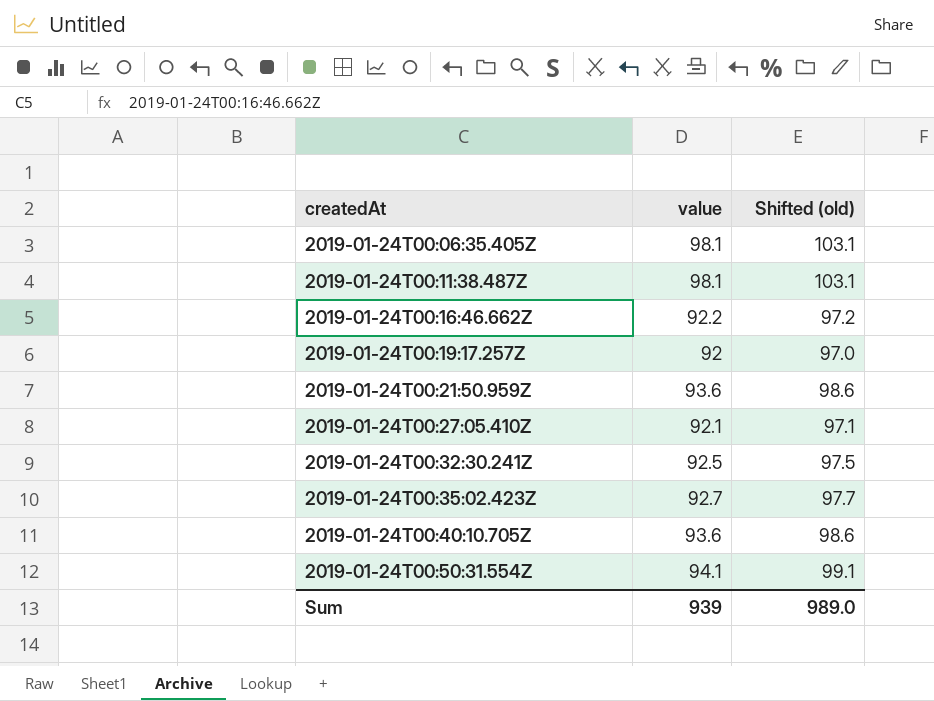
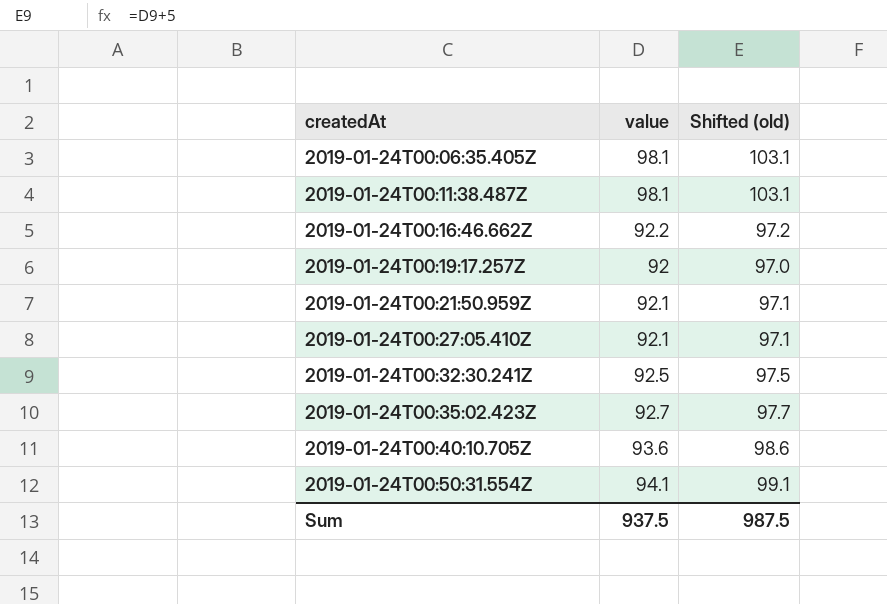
2019-01-24T00:21:50.959Z | value: 93.6 -> 92.1
2019-01-24T00:21:50.959Z | Shifted (old): 98.6 -> 97.1
Sum | value: 939 -> 937.5
Sum | Shifted (old): 989.0 -> 987.5

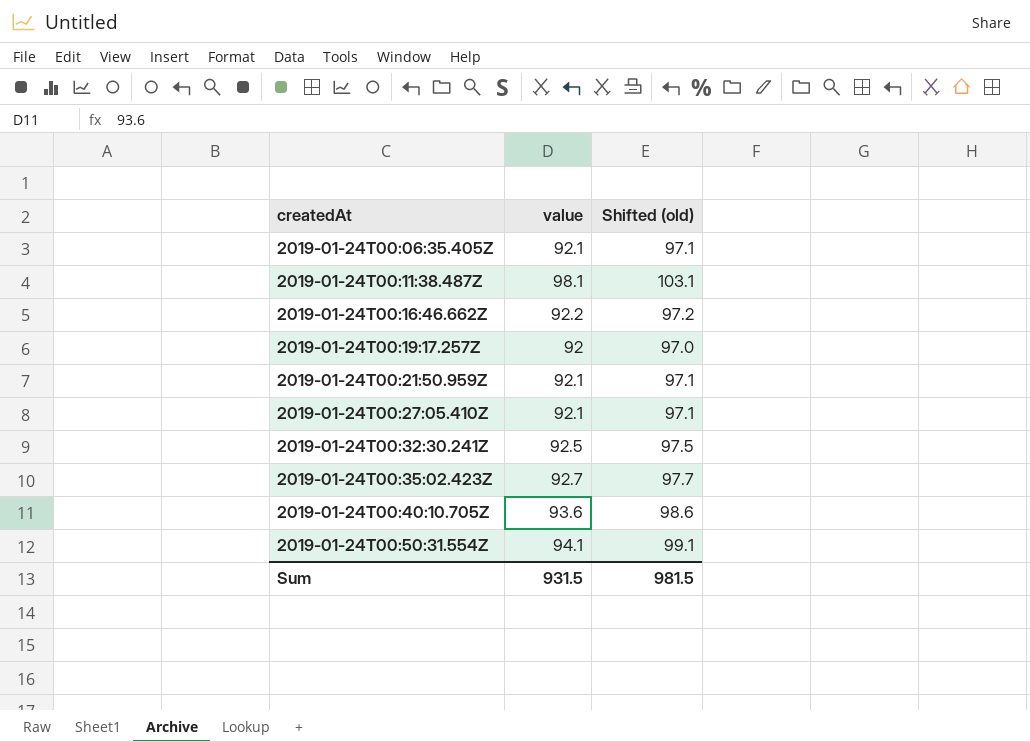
2019-01-24T00:06:35.405Z | value: 98.1 -> 92.1
2019-01-24T00:06:35.405Z | Shifted (old): 103.1 -> 97.1
Sum | value: 937.5 -> 931.5
Sum | Shifted (old): 987.5 -> 981.5

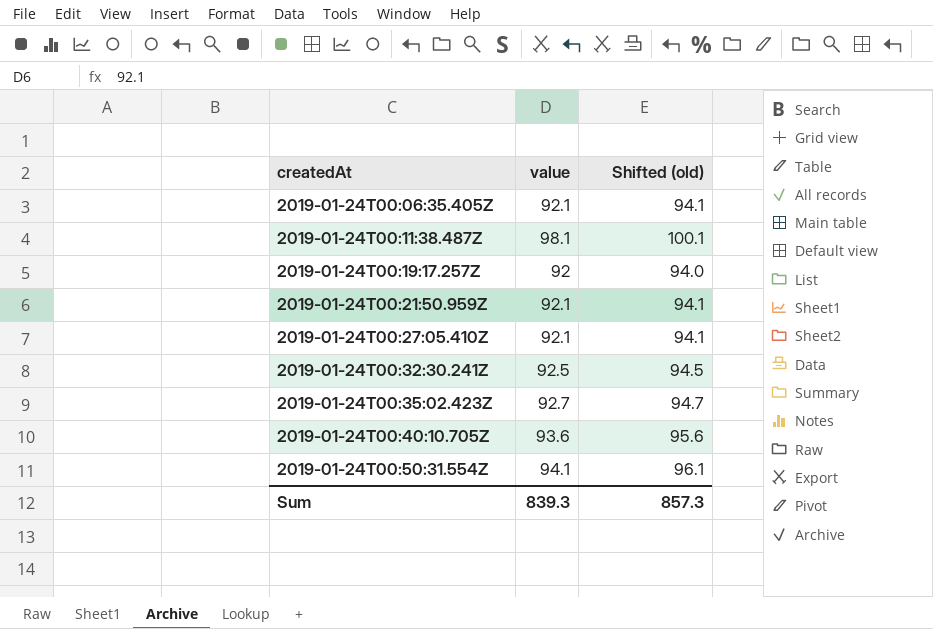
column Shifted (old) | formula: [value] + 5 -> [value] + 2
row 2019-01-24T00:16:46.662Z: 92.2 | 97.2 -> none
Sum | value: 931.5 -> 839.3
Sum | Shifted (old): 981.5 -> 857.3

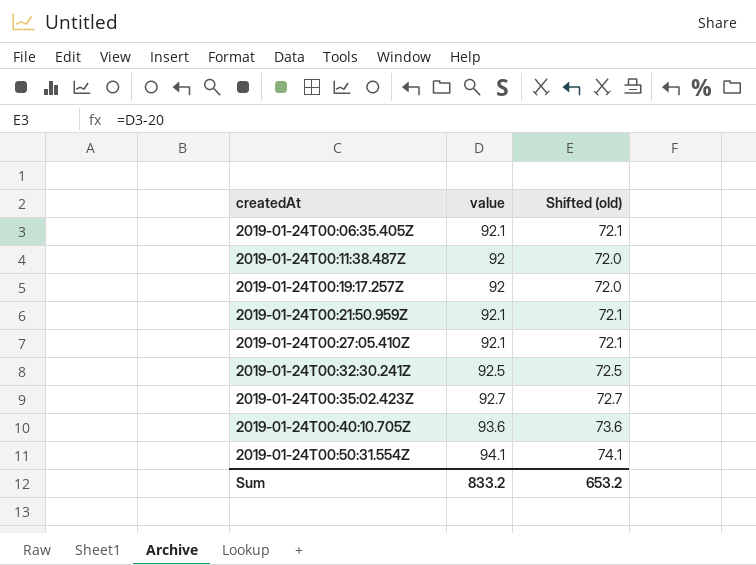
column Shifted (old) | formula: [value] + 2 -> [value] - 20
2019-01-24T00:11:38.487Z | value: 98.1 -> 92
Sum | value: 839.3 -> 833.2
Sum | Shifted (old): 857.3 -> 653.2

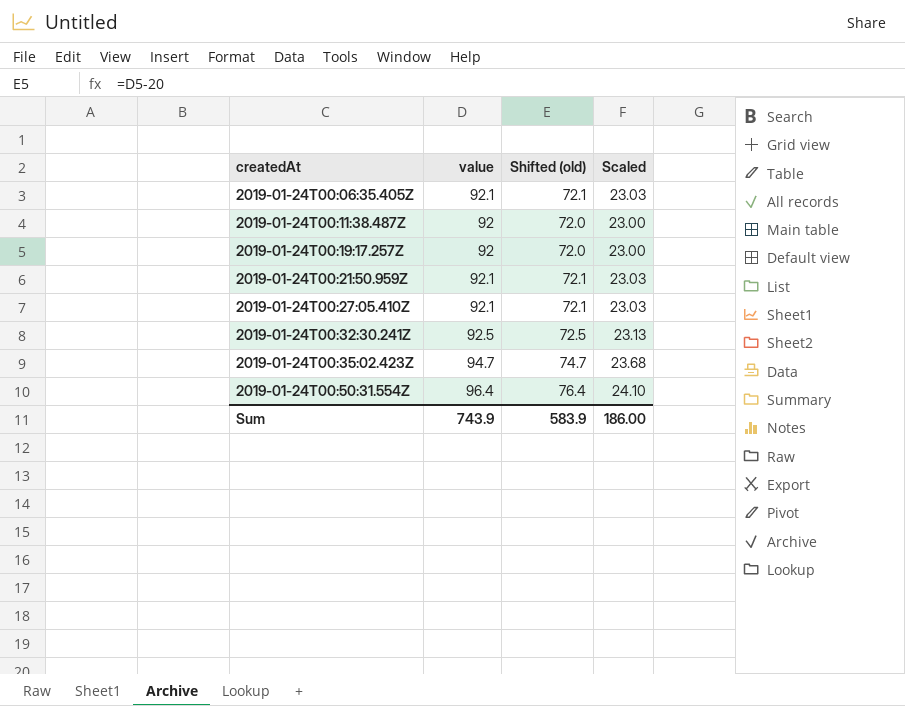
column Scaled | formula: none -> [value] * 0.25
row 2019-01-24T00:40:10.705Z: 93.6 | 73.6 -> none
2019-01-24T00:35:02.423Z | value: 92.7 -> 94.7
2019-01-24T00:35:02.423Z | Shifted (old): 72.7 -> 74.7
2019-01-24T00:50:31.554Z | value: 94.1 -> 96.4
2019-01-24T00:50:31.554Z | Shifted (old): 74.1 -> 76.4
Sum | value: 833.2 -> 743.9
Sum | Shifted (old): 653.2 -> 583.9

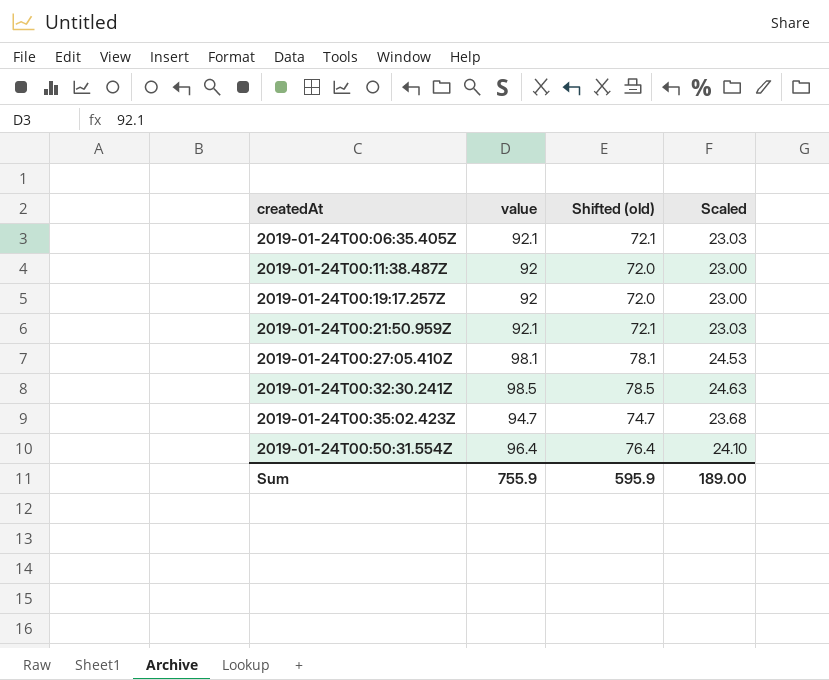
2019-01-24T00:27:05.410Z | value: 92.1 -> 98.1
2019-01-24T00:27:05.410Z | Shifted (old): 72.1 -> 78.1
2019-01-24T00:27:05.410Z | Scaled: 23.03 -> 24.53
2019-01-24T00:32:30.241Z | value: 92.5 -> 98.5
2019-01-24T00:32:30.241Z | Shifted (old): 72.5 -> 78.5
2019-01-24T00:32:30.241Z | Scaled: 23.13 -> 24.63
Sum | value: 743.9 -> 755.9
Sum | Shifted (old): 583.9 -> 595.9
Sum | Scaled: 186.00 -> 189.00

